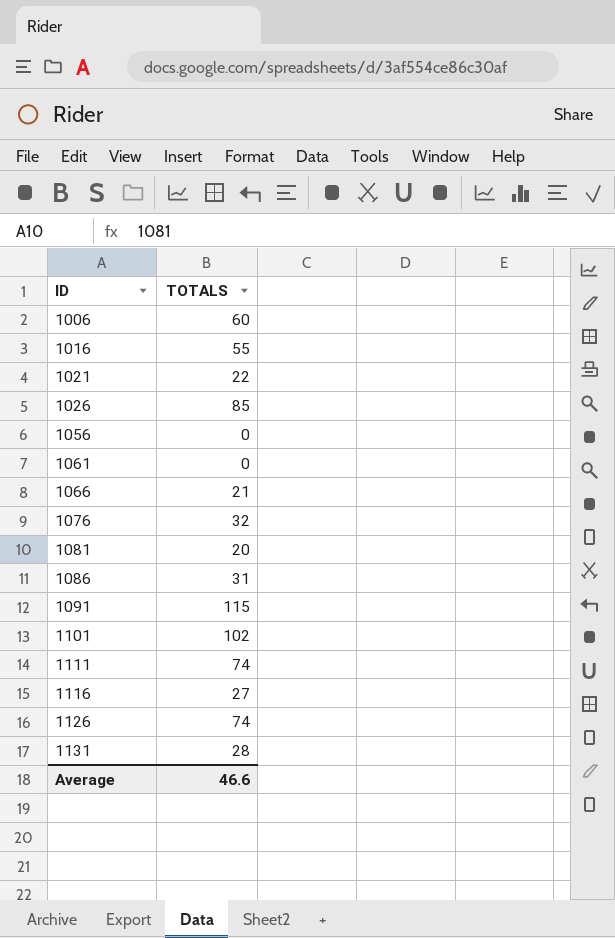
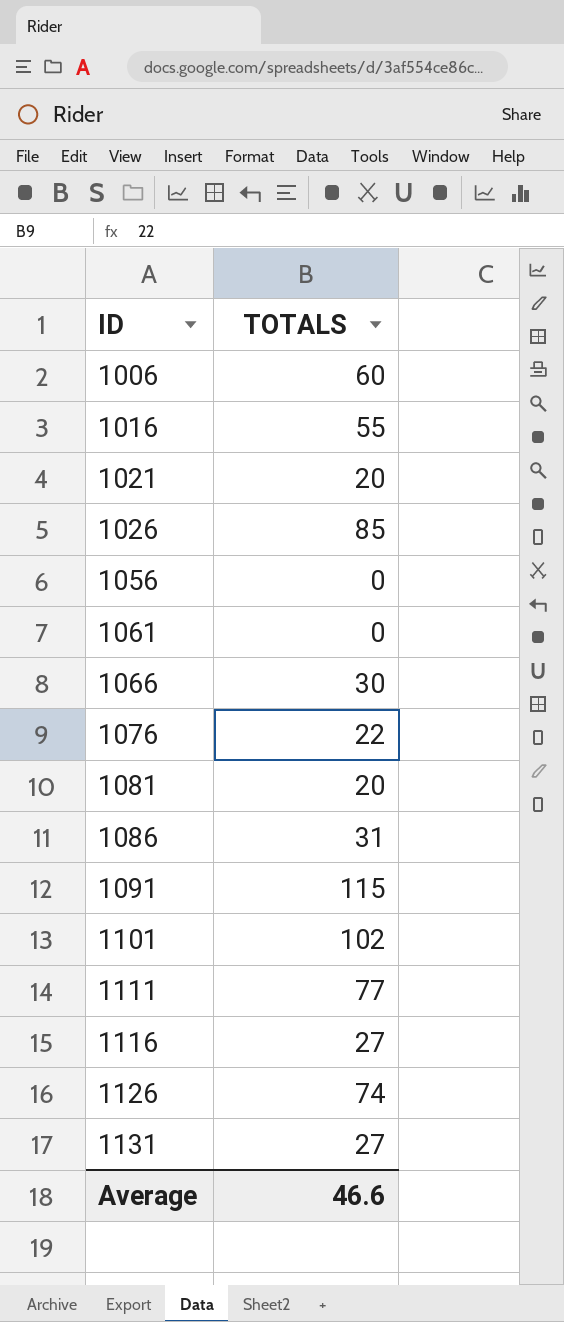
1021 | TOTALS: 22 -> 20
1066 | TOTALS: 21 -> 30
1076 | TOTALS: 32 -> 22
1111 | TOTALS: 74 -> 77
1131 | TOTALS: 28 -> 27

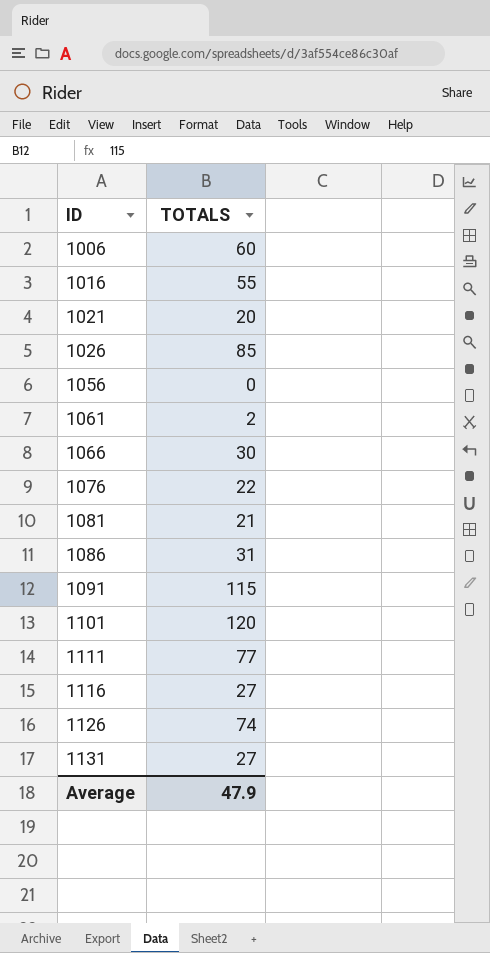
1061 | TOTALS: 0 -> 2
1081 | TOTALS: 20 -> 21
1101 | TOTALS: 102 -> 120
Average | TOTALS: 46.6 -> 47.9

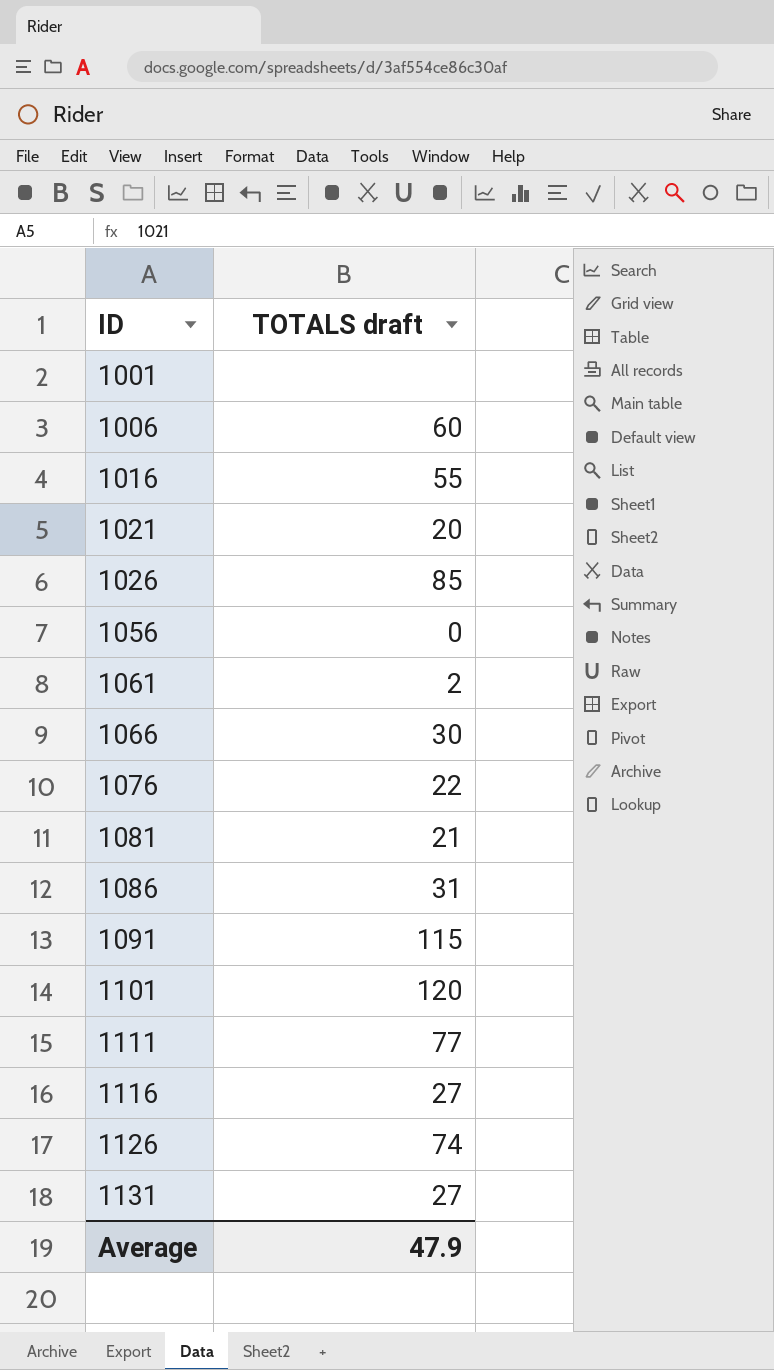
column name: TOTALS -> TOTALS draft
row 1001: none -> none

